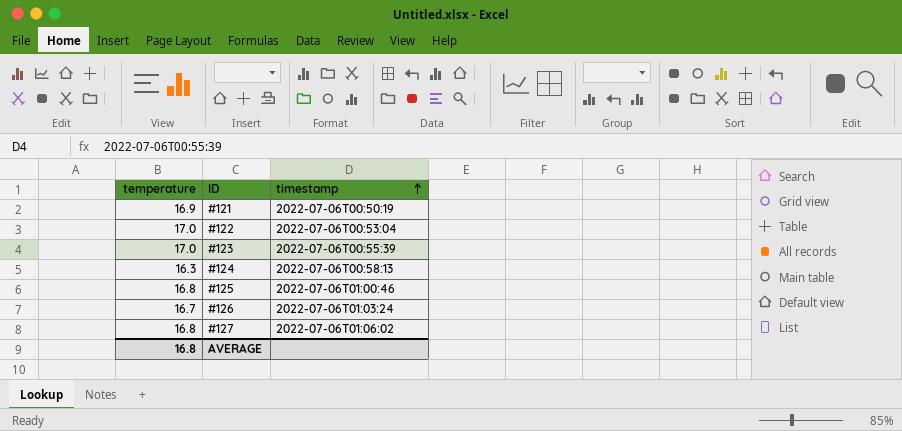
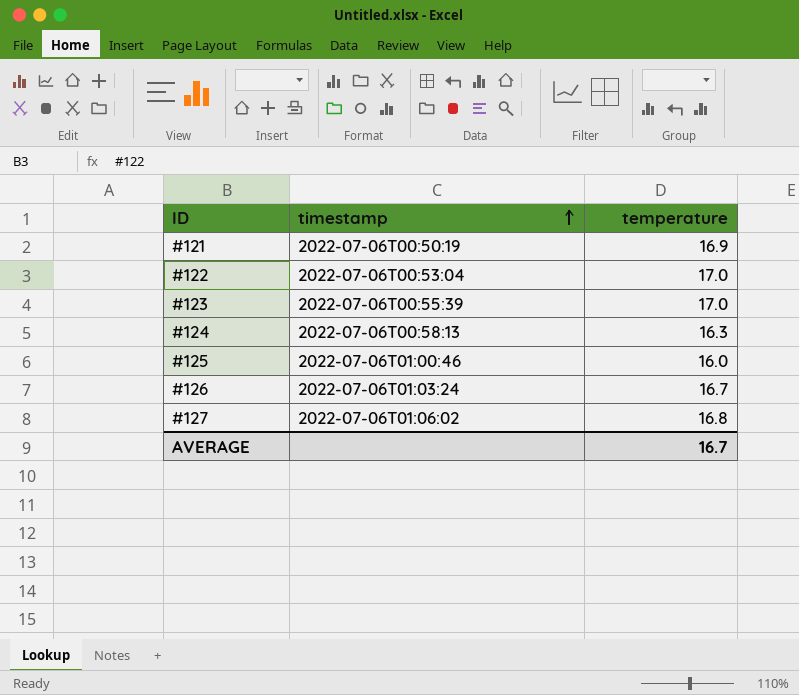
column temperature | position: 1 -> 3
#125 | temperature: 16.8 -> 16.0
AVERAGE | temperature: 16.8 -> 16.7

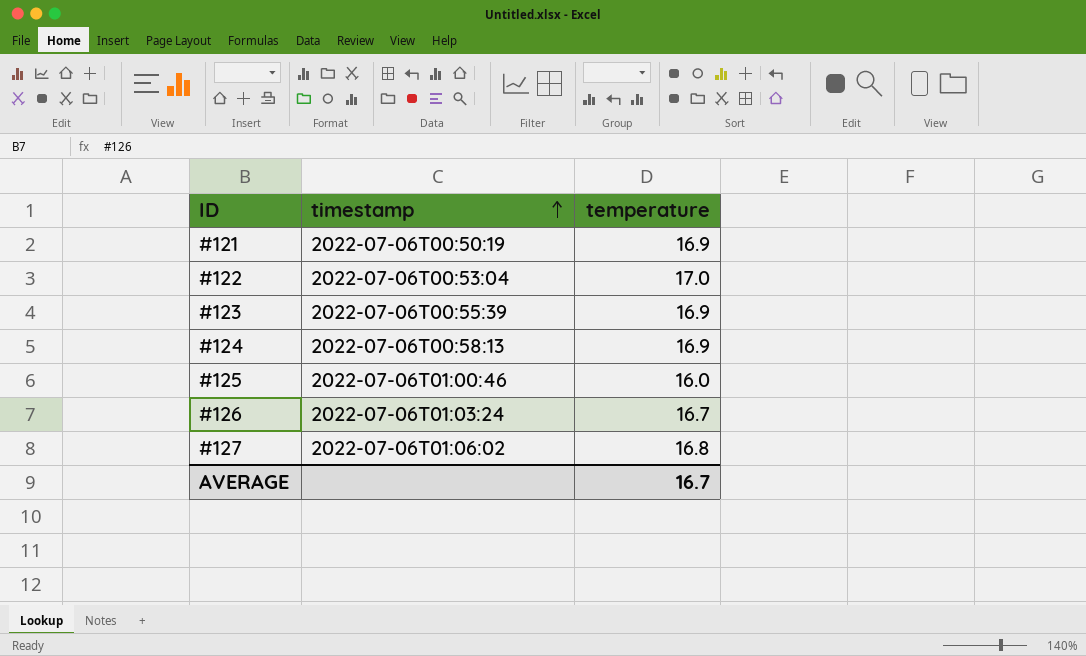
#123 | temperature: 17.0 -> 16.9
#124 | temperature: 16.3 -> 16.9

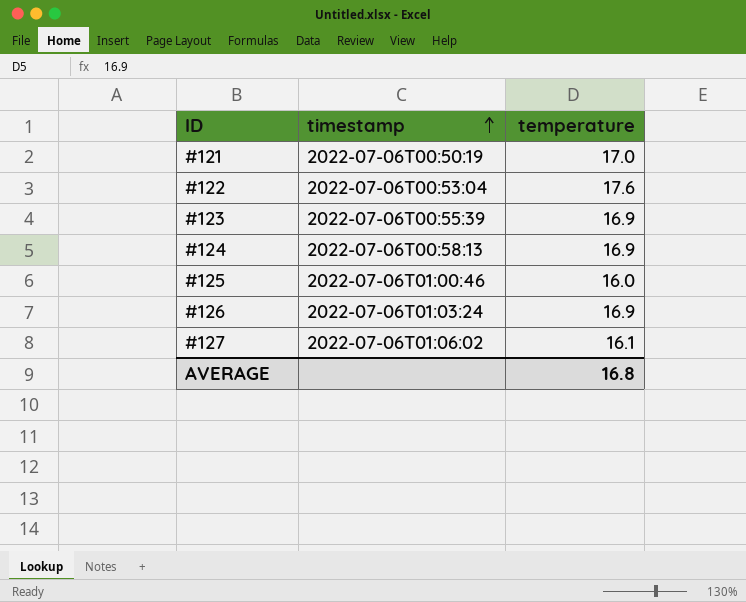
#121 | temperature: 16.9 -> 17.0
#122 | temperature: 17.0 -> 17.6
#126 | temperature: 16.7 -> 16.9
#127 | temperature: 16.8 -> 16.1
AVERAGE | temperature: 16.7 -> 16.8

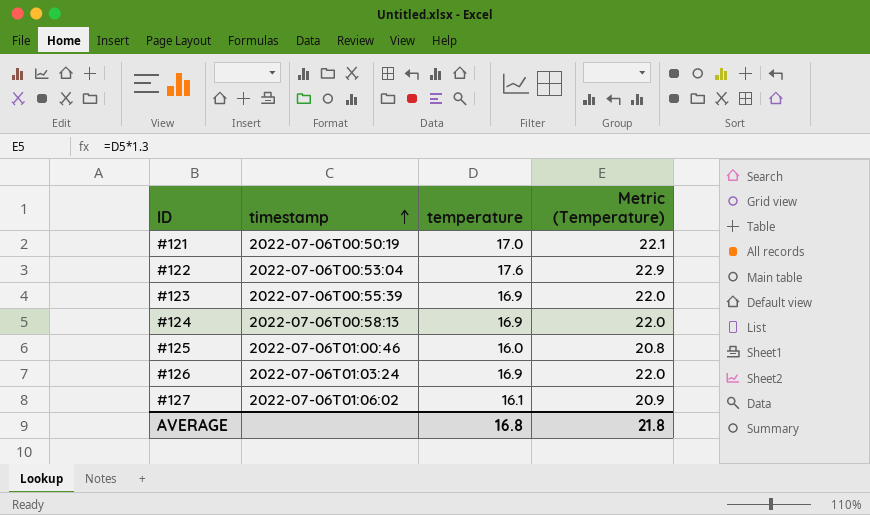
column Metric (Temperature) | formula: none -> [temperature] * 1.3

